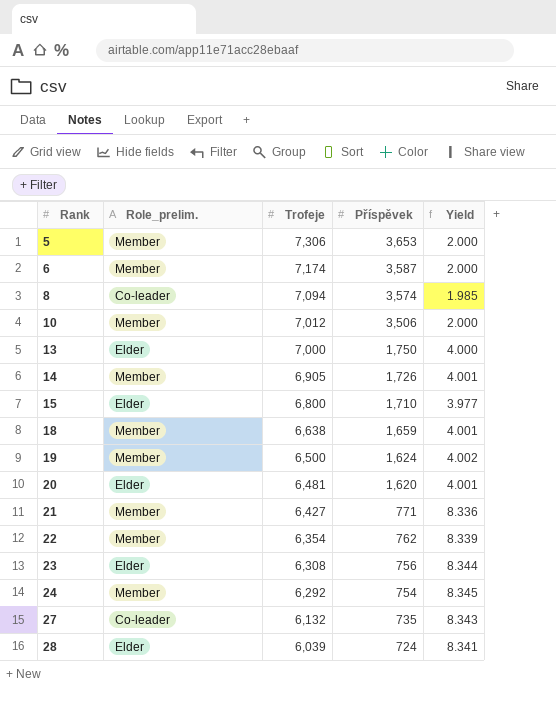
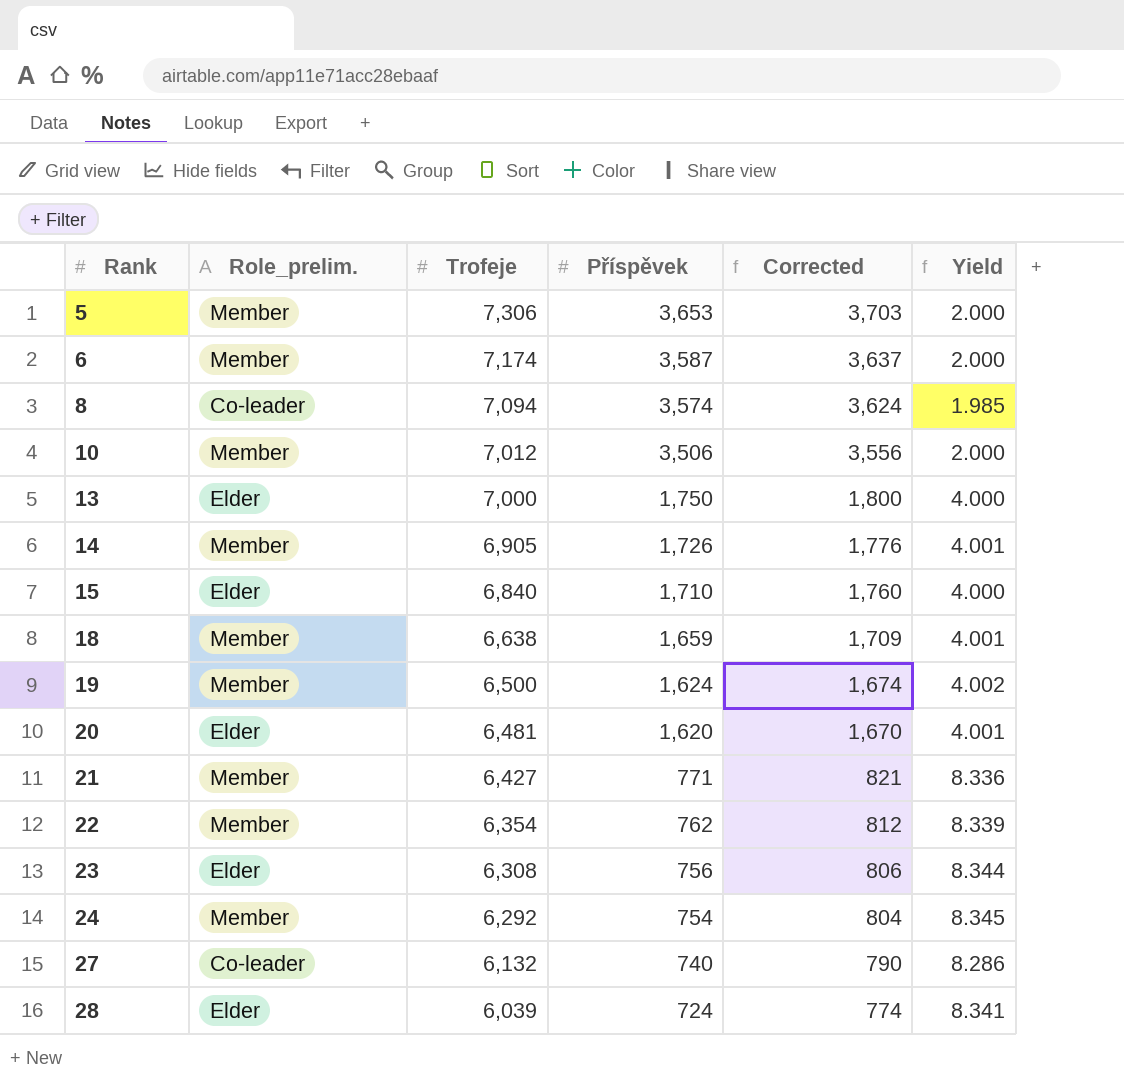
column Corrected | formula: none -> [Příspěvek] + 50
15 | Trofeje: 6,800 -> 6,840
15 | Yield: 3.977 -> 4.000
27 | Příspěvek: 735 -> 740
27 | Yield: 8.343 -> 8.286

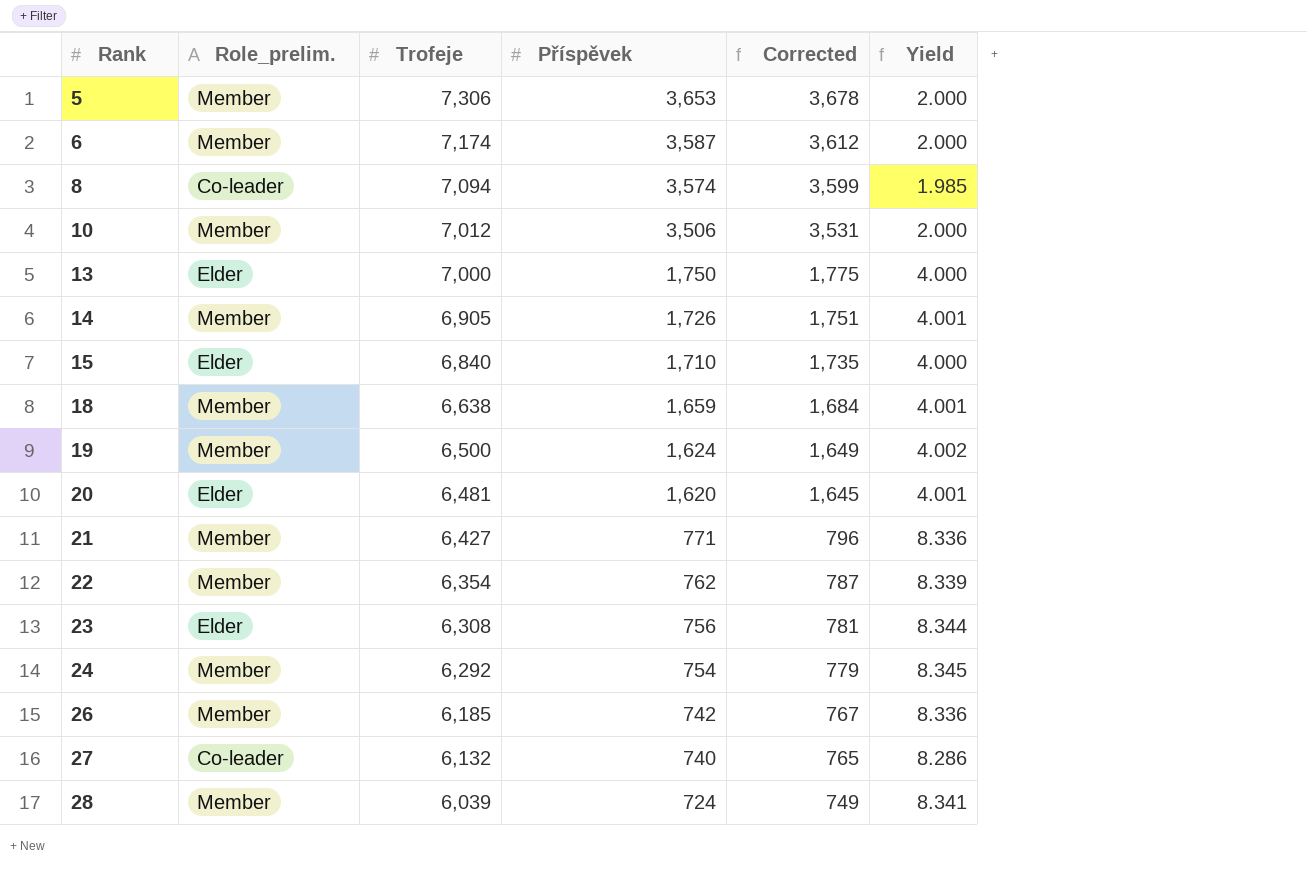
column Corrected | formula: [Příspěvek] + 50 -> [Příspěvek] + 25
row 26: none -> Member | 6,185 | 742 | 767 | 8.336
28 | Role_prelim.: Elder -> Member

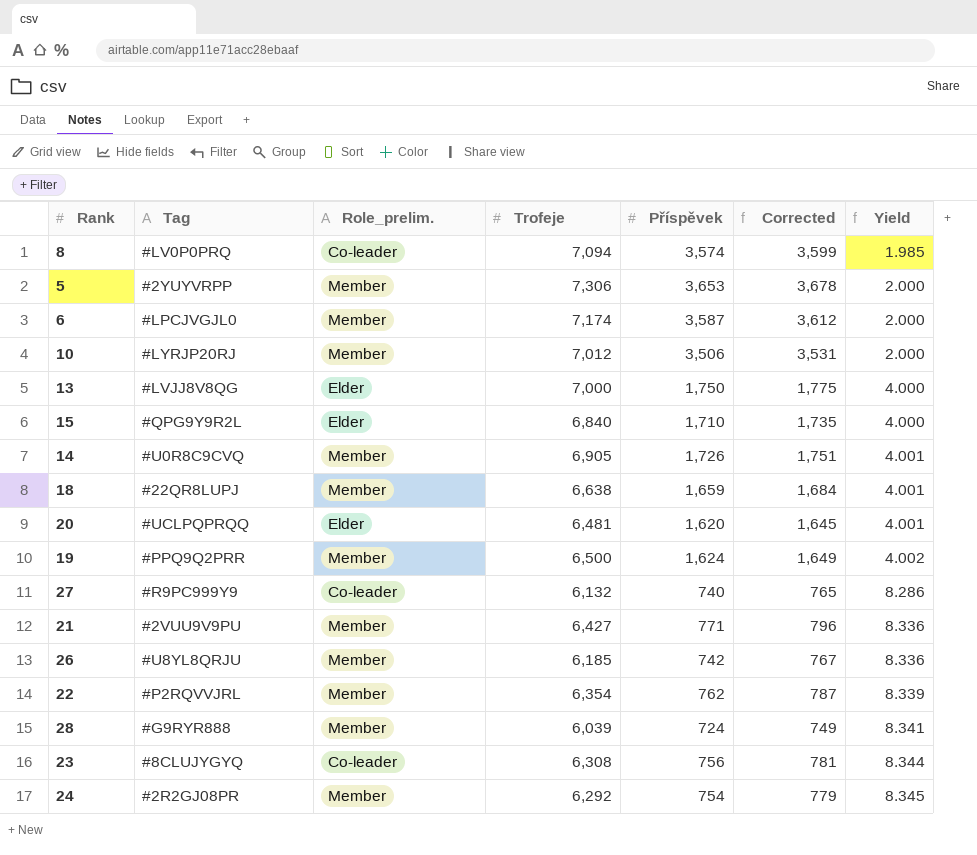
row order: Rank ascending -> Yield ascending
column Tag | position: none -> 2
23 | Role_prelim.: Elder -> Co-leader

